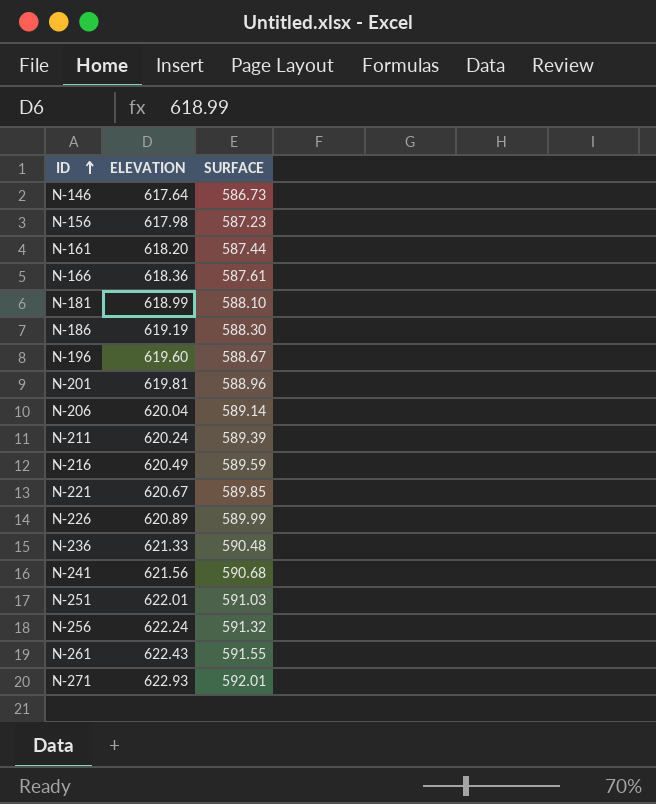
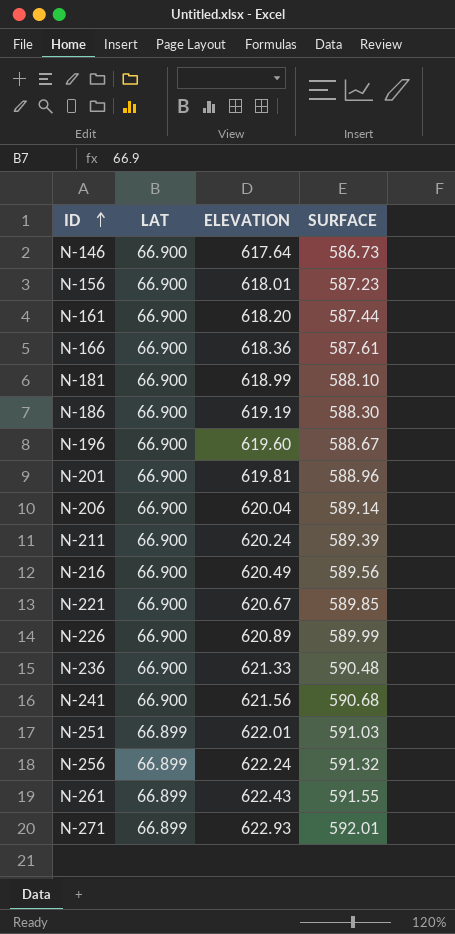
column LAT | position: none -> 2
N-156 | ELEVATION: 617.98 -> 618.01
N-216 | SURFACE: 589.59 -> 589.56

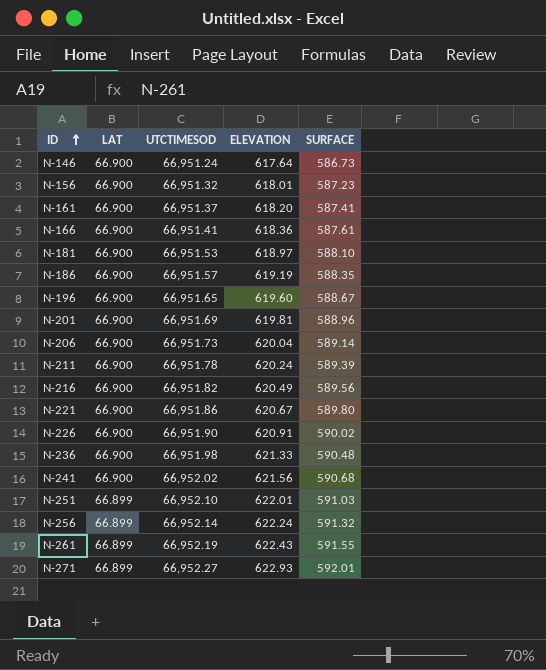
column UTCTIMESOD | position: none -> 3
N-161 | SURFACE: 587.44 -> 587.41
N-181 | ELEVATION: 618.99 -> 618.97
N-186 | SURFACE: 588.30 -> 588.35
N-221 | SURFACE: 589.85 -> 589.80
N-226 | ELEVATION: 620.89 -> 620.91
N-226 | SURFACE: 589.99 -> 590.02

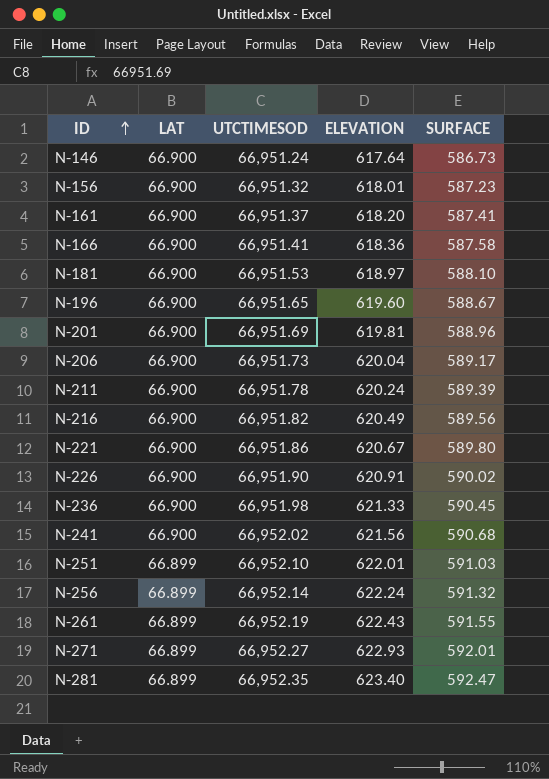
row N-186: 66.900 | 66,951.57 | 619.19 | 588.35 -> none
N-166 | SURFACE: 587.61 -> 587.58
N-206 | SURFACE: 589.14 -> 589.17
N-236 | SURFACE: 590.48 -> 590.45
row N-281: none -> 66.899 | 66,952.35 | 623.40 | 592.47

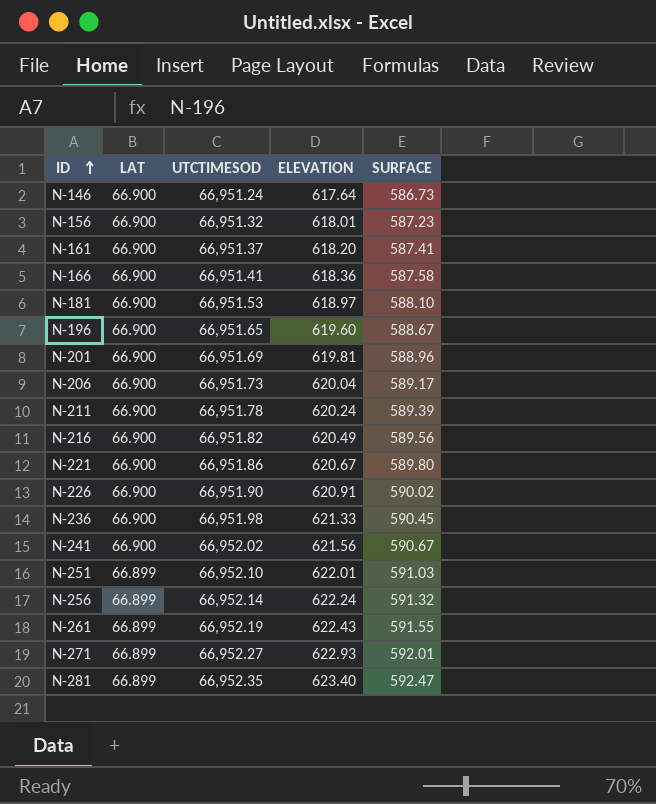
N-241 | SURFACE: 590.68 -> 590.67

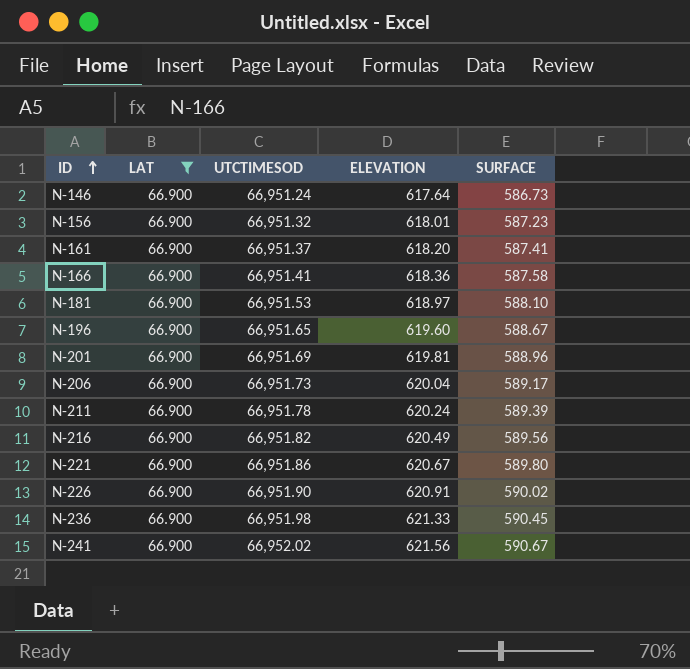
filter: none -> LAT = 66.900

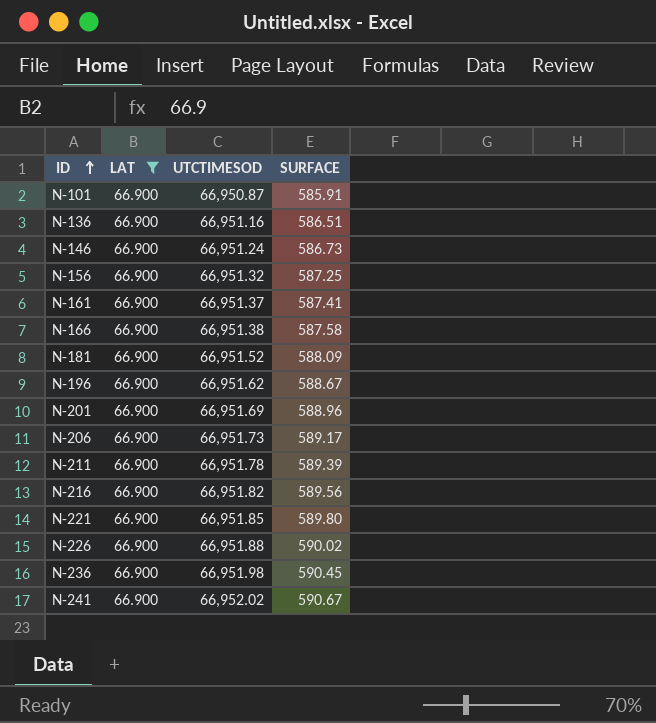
column ELEVATION | position: 4 -> none
row N-101: none -> 66.900 | 66,950.87 | 585.91
row N-136: none -> 66.900 | 66,951.16 | 586.51
N-156 | SURFACE: 587.23 -> 587.25
N-166 | UTCTIMESOD: 66,951.41 -> 66,951.38
N-181 | UTCTIMESOD: 66,951.53 -> 66,951.52
N-181 | SURFACE: 588.10 -> 588.09
N-196 | UTCTIMESOD: 66,951.65 -> 66,951.62
N-221 | UTCTIMESOD: 66,951.86 -> 66,951.85
N-226 | UTCTIMESOD: 66,951.90 -> 66,951.88

